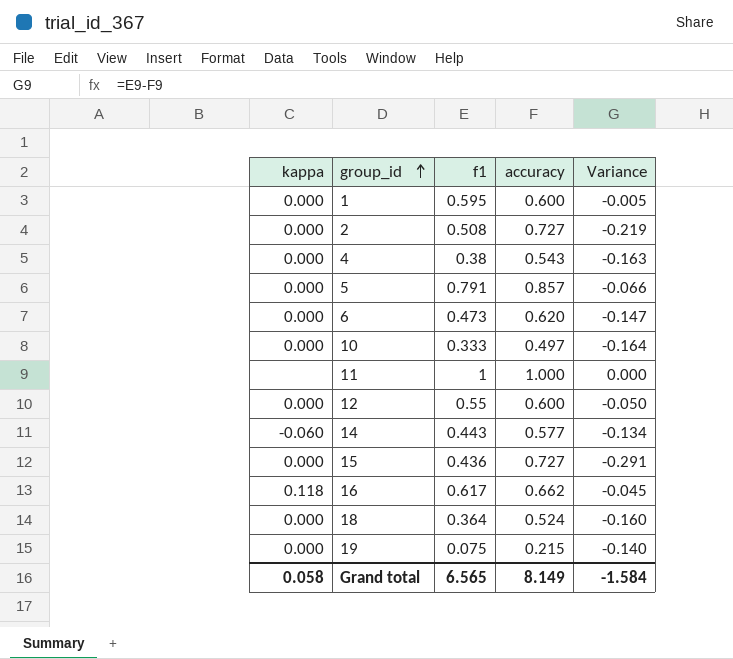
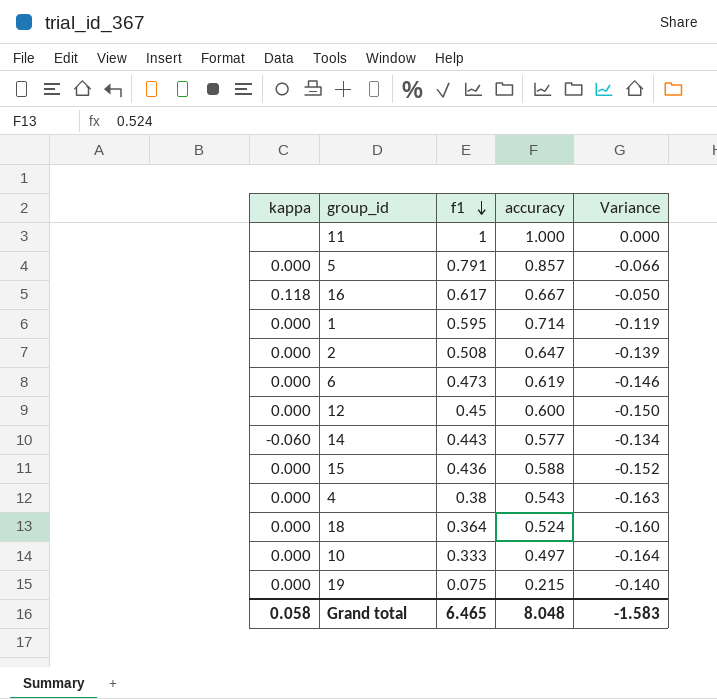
row order: group_id ascending -> f1 descending
16 | accuracy: 0.662 -> 0.667
16 | Variance: -0.045 -> -0.050
1 | accuracy: 0.600 -> 0.714
1 | Variance: -0.005 -> -0.119
2 | accuracy: 0.727 -> 0.647
2 | Variance: -0.219 -> -0.139
6 | accuracy: 0.620 -> 0.619
6 | Variance: -0.147 -> -0.146
12 | f1: 0.55 -> 0.45
12 | Variance: -0.050 -> -0.150
15 | accuracy: 0.727 -> 0.588
15 | Variance: -0.291 -> -0.152
Grand total | f1: 6.565 -> 6.465
Grand total | accuracy: 8.149 -> 8.048
Grand total | Variance: -1.584 -> -1.583

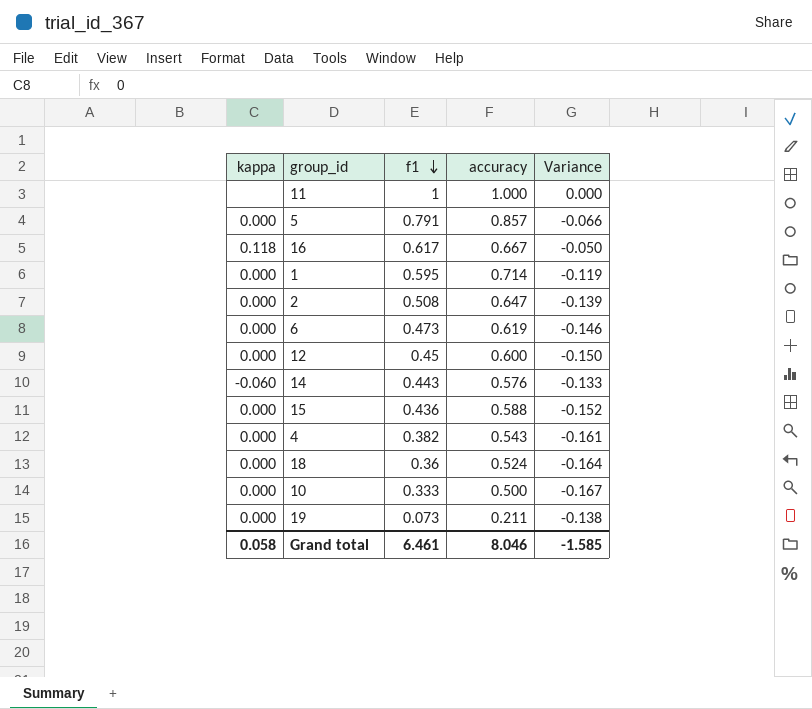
14 | accuracy: 0.577 -> 0.576
14 | Variance: -0.134 -> -0.133
4 | f1: 0.38 -> 0.382
4 | Variance: -0.163 -> -0.161
18 | f1: 0.364 -> 0.36
18 | Variance: -0.160 -> -0.164
10 | accuracy: 0.497 -> 0.500
10 | Variance: -0.164 -> -0.167
19 | f1: 0.075 -> 0.073
19 | accuracy: 0.215 -> 0.211
19 | Variance: -0.140 -> -0.138
Grand total | f1: 6.465 -> 6.461
Grand total | accuracy: 8.048 -> 8.046
Grand total | Variance: -1.583 -> -1.585

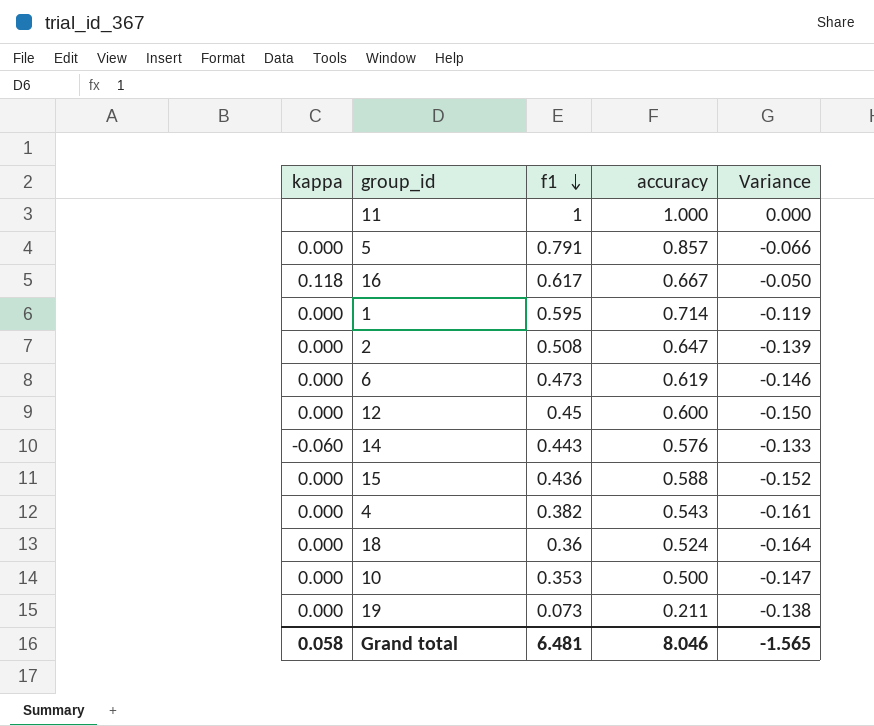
10 | f1: 0.333 -> 0.353
10 | Variance: -0.167 -> -0.147
Grand total | f1: 6.461 -> 6.481
Grand total | Variance: -1.585 -> -1.565

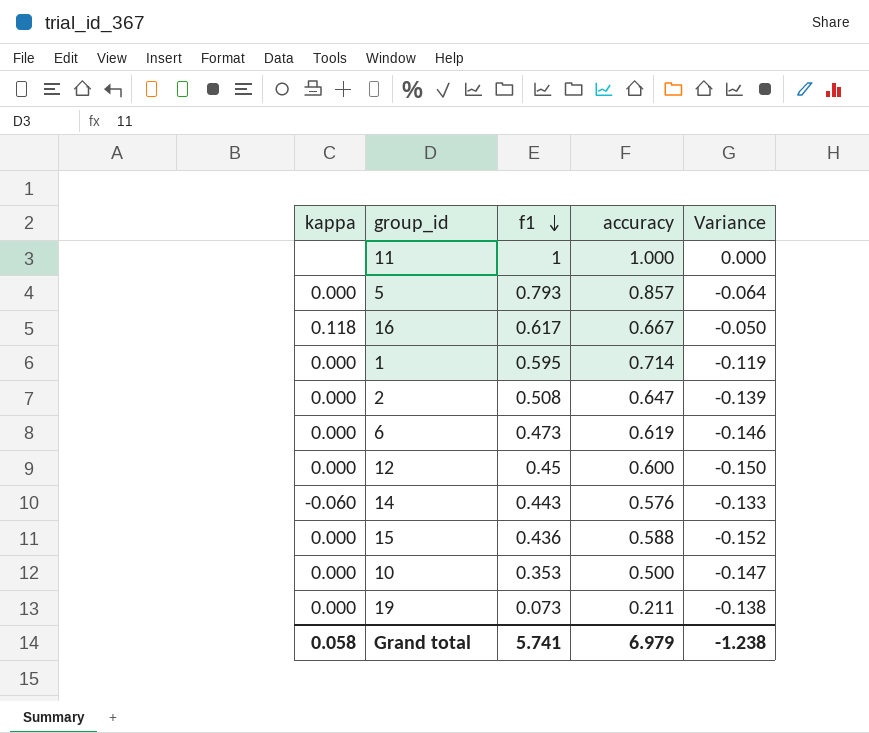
row 4: 0.000 | 0.382 | 0.543 | -0.161 -> none
row 18: 0.000 | 0.36 | 0.524 | -0.164 -> none
5 | f1: 0.791 -> 0.793
5 | Variance: -0.066 -> -0.064
Grand total | f1: 6.481 -> 5.741
Grand total | accuracy: 8.046 -> 6.979
Grand total | Variance: -1.565 -> -1.238

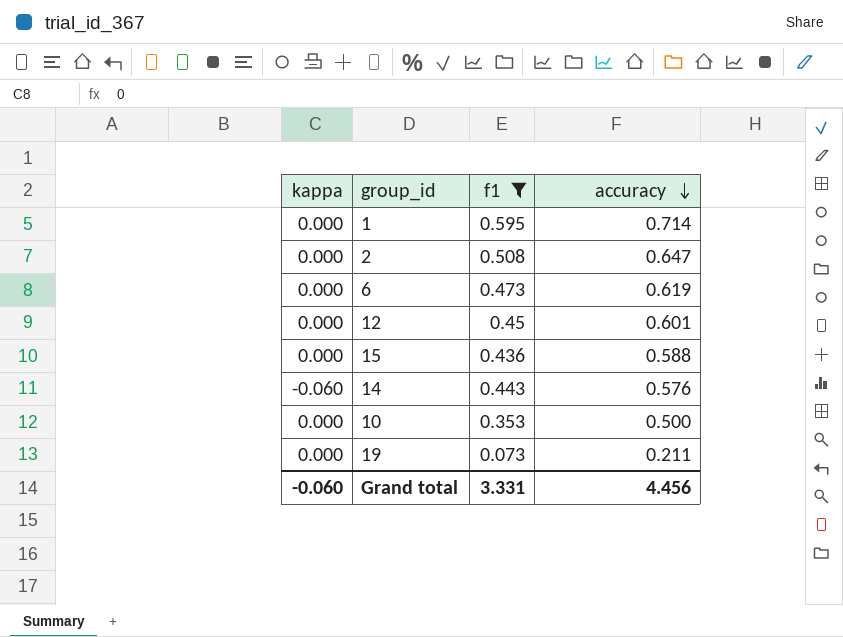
filter: none -> f1 <= 0.595
row order: f1 descending -> accuracy descending
column Variance | formula: [f1] - [accuracy] -> none
12 | accuracy: 0.600 -> 0.601
Grand total | kappa: 0.058 -> -0.060
Grand total | f1: 5.741 -> 3.331
Grand total | accuracy: 6.979 -> 4.456

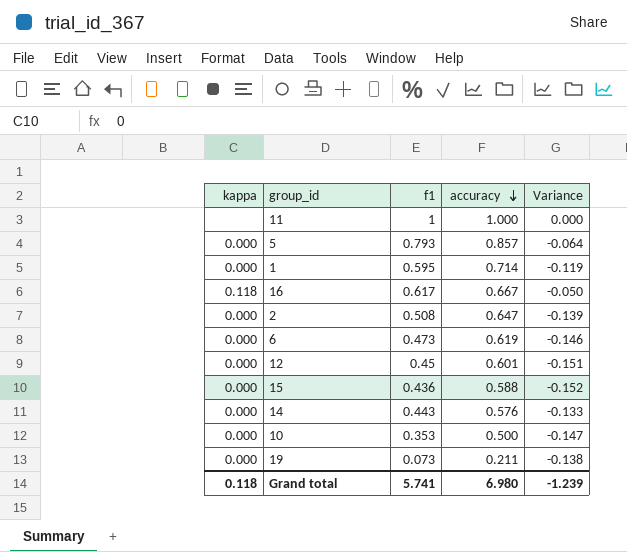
filter: f1 <= 0.595 -> none
column Variance | formula: none -> [f1] - [accuracy]
14 | kappa: -0.060 -> 0.000
Grand total | kappa: -0.060 -> 0.118
Grand total | f1: 3.331 -> 5.741
Grand total | accuracy: 4.456 -> 6.980

